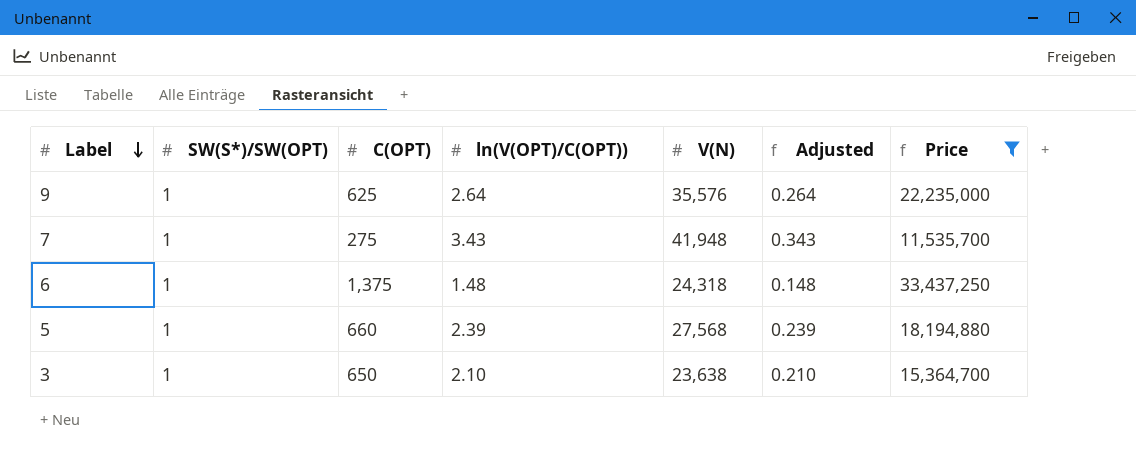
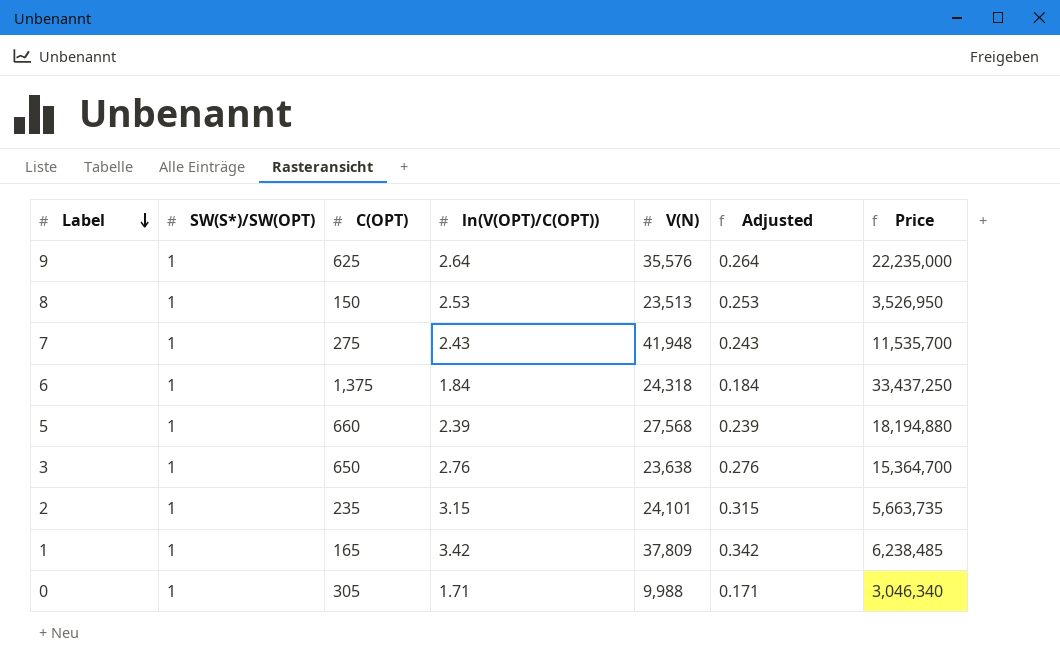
filter: Price >= 11,535,700 -> none
7 | ln(V(OPT)/C(OPT)): 3.43 -> 2.43
7 | Adjusted: 0.343 -> 0.243
6 | ln(V(OPT)/C(OPT)): 1.48 -> 1.84
6 | Adjusted: 0.148 -> 0.184
3 | ln(V(OPT)/C(OPT)): 2.10 -> 2.76
3 | Adjusted: 0.210 -> 0.276

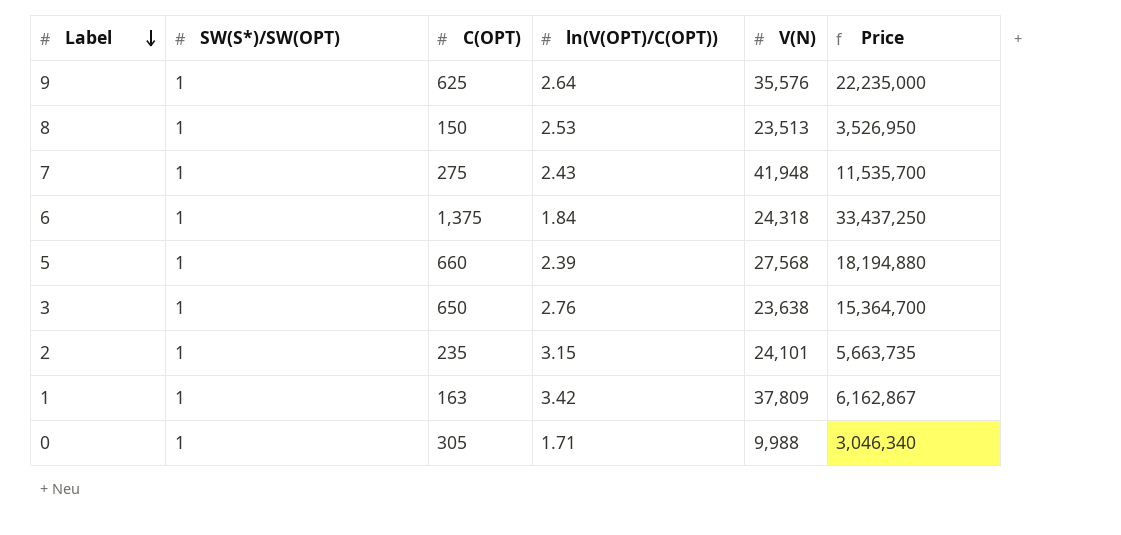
column Adjusted | formula: [ln(V(OPT)/C(OPT))] * 0.1 -> none
1 | C(OPT): 165 -> 163
1 | Price: 6,238,485 -> 6,162,867

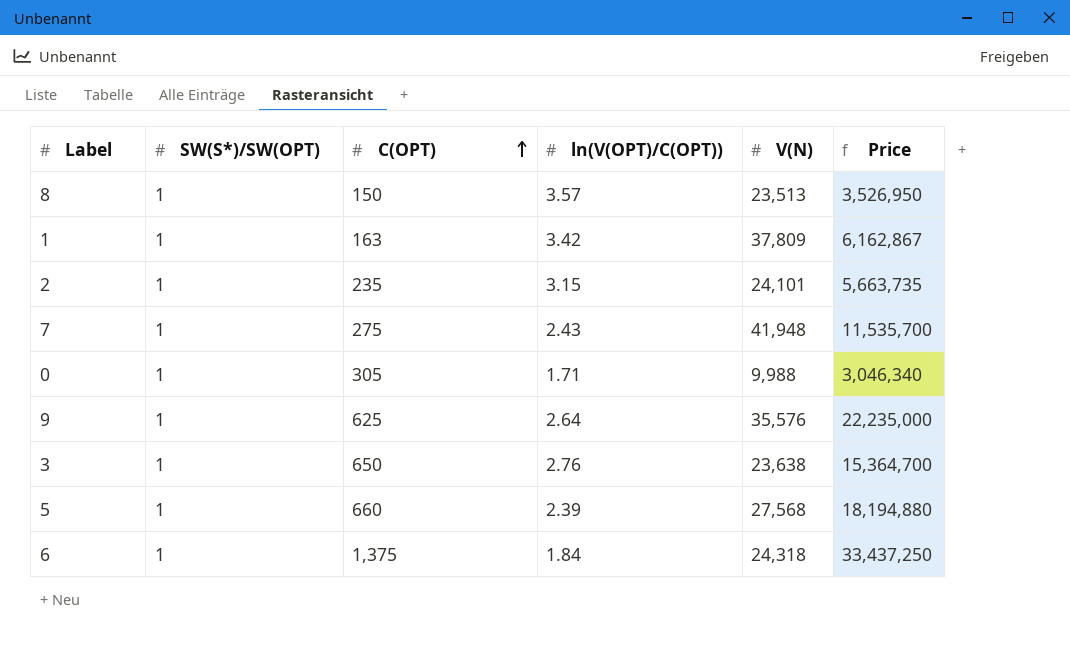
row order: Label descending -> C(OPT) ascending
8 | ln(V(OPT)/C(OPT)): 2.53 -> 3.57

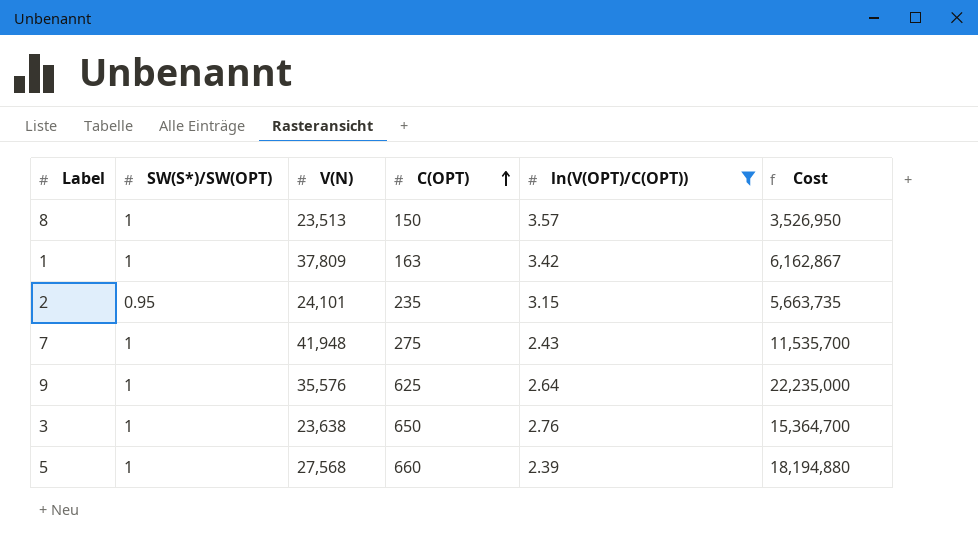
filter: none -> ln(V(OPT)/C(OPT)) >= 2.39
column V(N) | position: 5 -> 3
column name: Price -> Cost
2 | SW(S*)/SW(OPT): 1 -> 0.95

